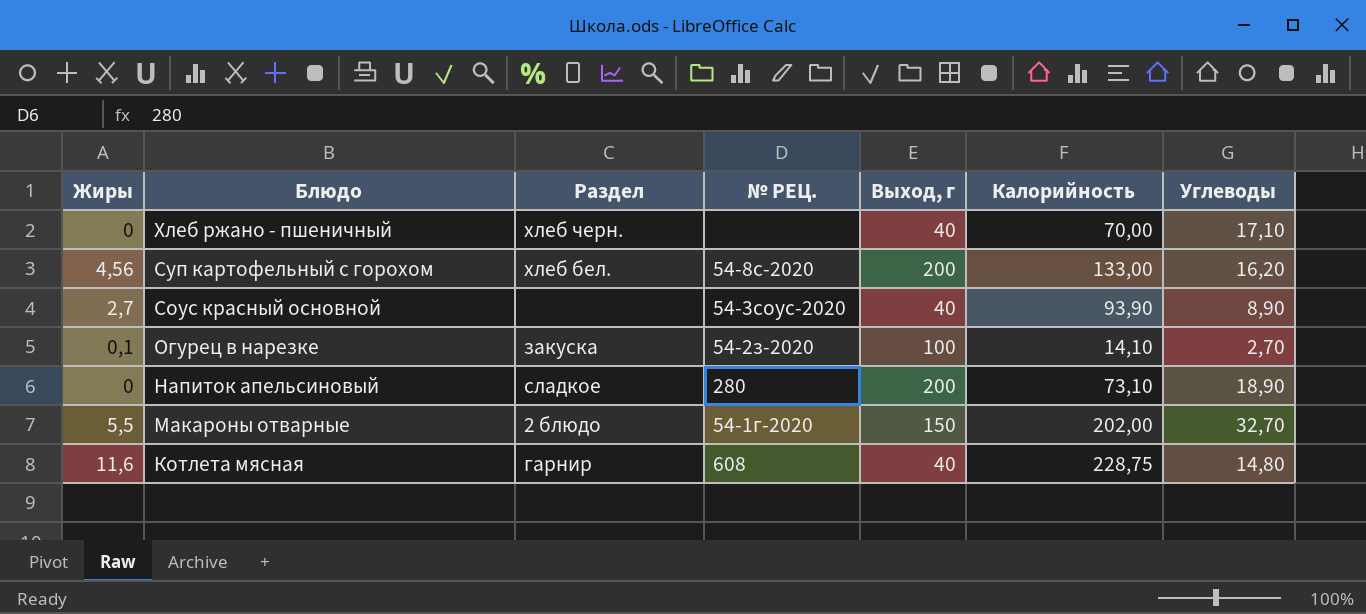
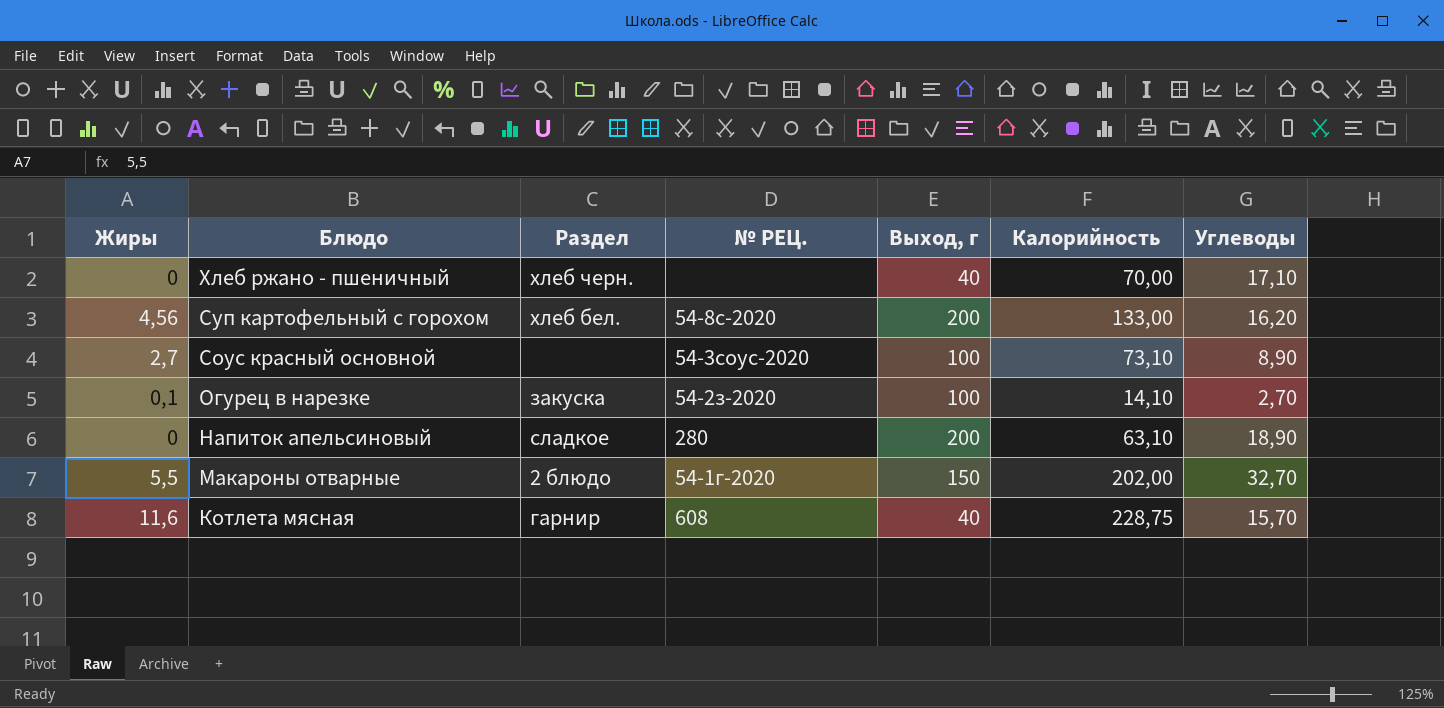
Соус красный основной | Выход, г: 40 -> 100
Соус красный основной | Калорийность: 93,90 -> 73,10
Напиток апельсиновый | Калорийность: 73,10 -> 63,10
Котлета мясная | Углеводы: 14,80 -> 15,70

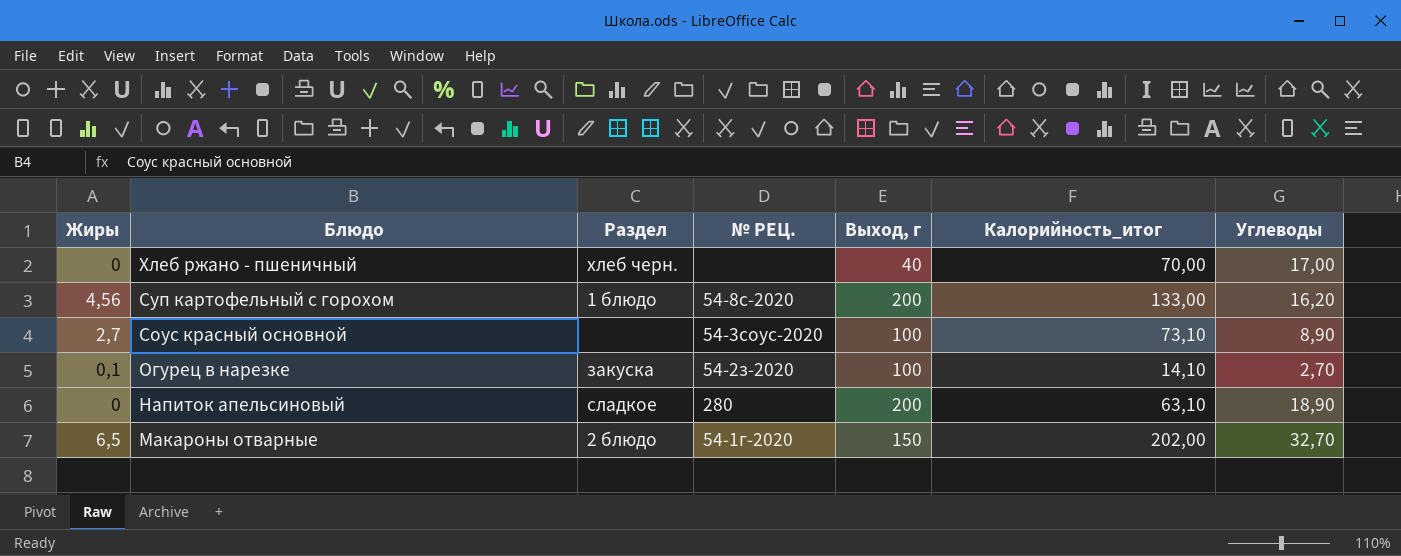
column name: Калорийность -> Калорийность_итог
row Котлета мясная: 11,6 | гарнир | 608 | 40 | 228,75 | 15,70 -> none
Хлеб ржано - пшеничный | Углеводы: 17,10 -> 17,00
Суп картофельный с горохом | Раздел: хлеб бел. -> 1 блюдо
Макароны отварные | Жиры: 5,5 -> 6,5

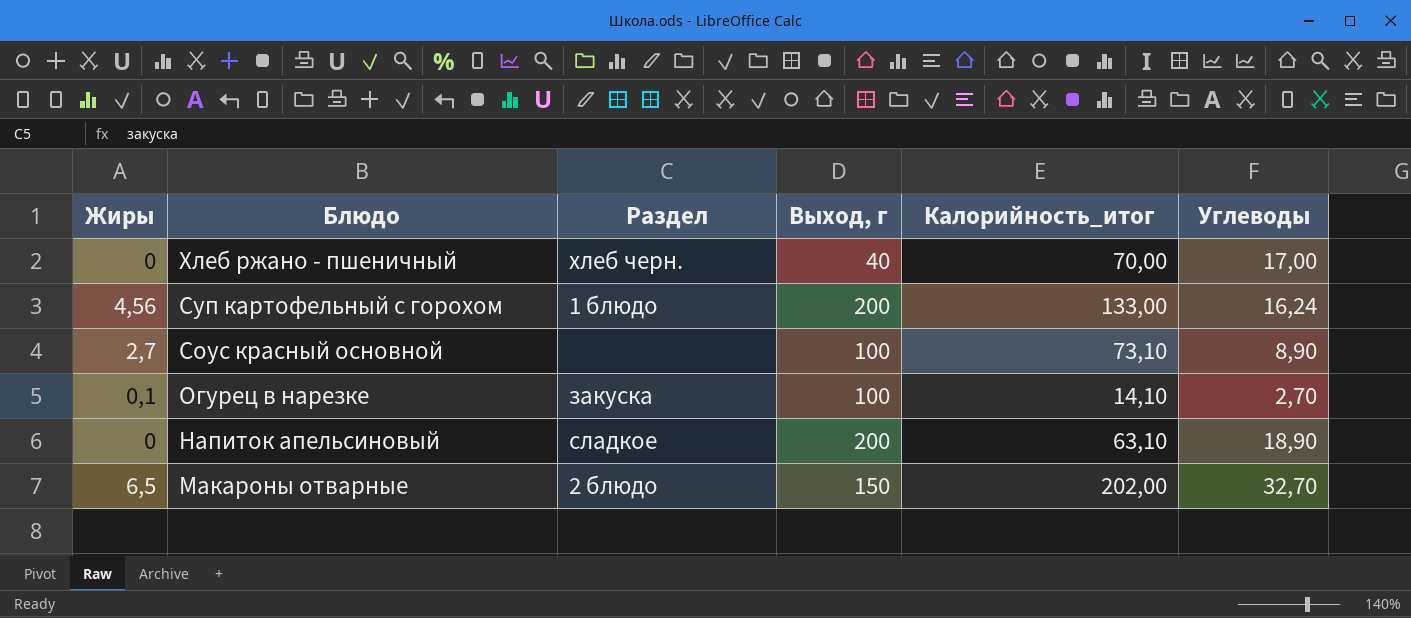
column № РЕЦ. | position: 4 -> none
Суп картофельный с горохом | Углеводы: 16,20 -> 16,24

